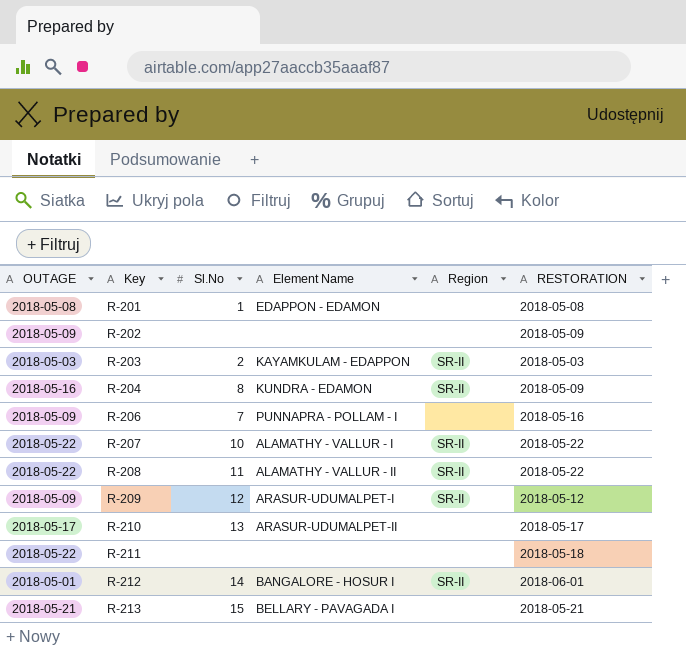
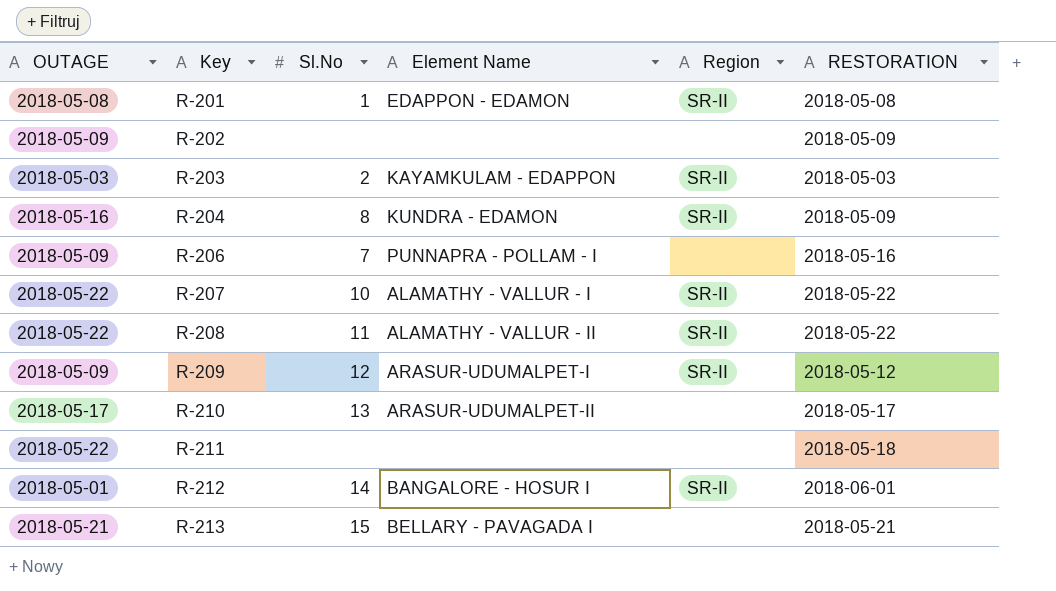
R-201 | Region: none -> SR-II

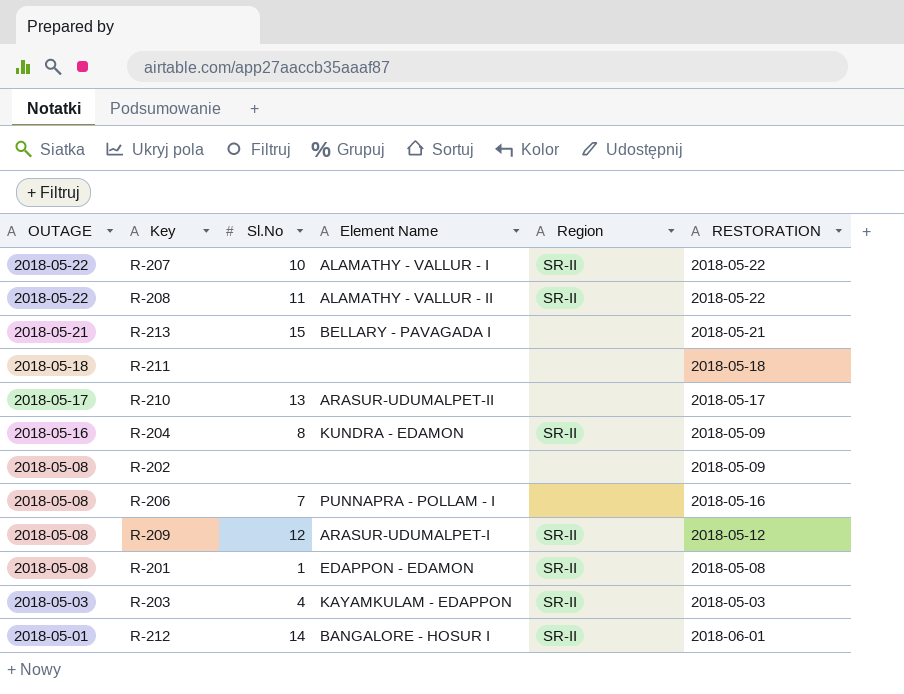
row order: Key ascending -> OUTAGE descending
R-211 | OUTAGE: 2018-05-22 -> 2018-05-18
R-202 | OUTAGE: 2018-05-09 -> 2018-05-08
R-206 | OUTAGE: 2018-05-09 -> 2018-05-08
R-209 | OUTAGE: 2018-05-09 -> 2018-05-08
R-203 | Sl.No: 2 -> 4

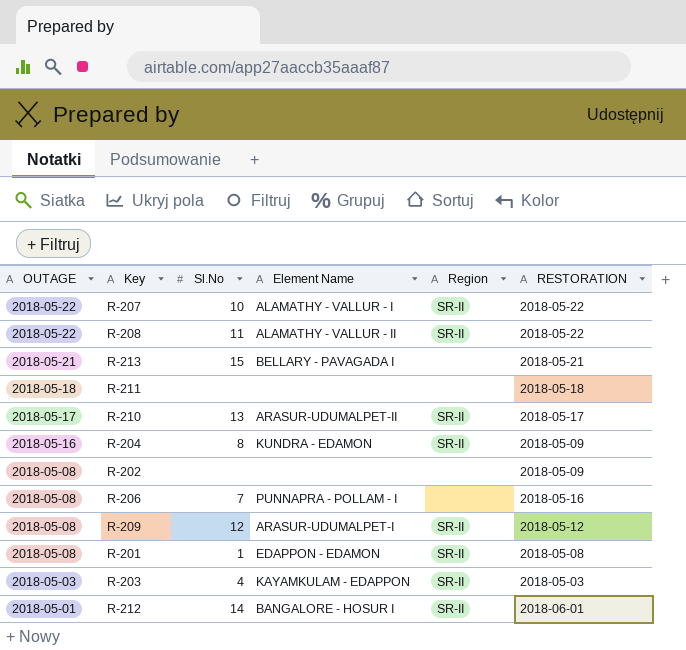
R-210 | Region: none -> SR-II

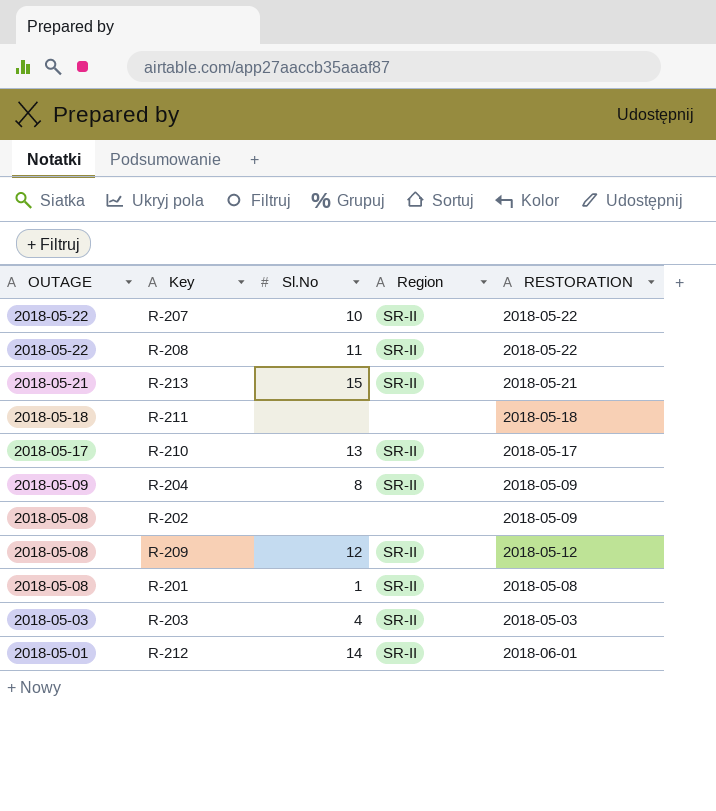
column Element Name | position: 4 -> none
row R-206: 2018-05-08 | 7 | PUNNAPRA - POLLAM - I | none | 2018-05-16 -> none
R-213 | Region: none -> SR-II
R-204 | OUTAGE: 2018-05-16 -> 2018-05-09

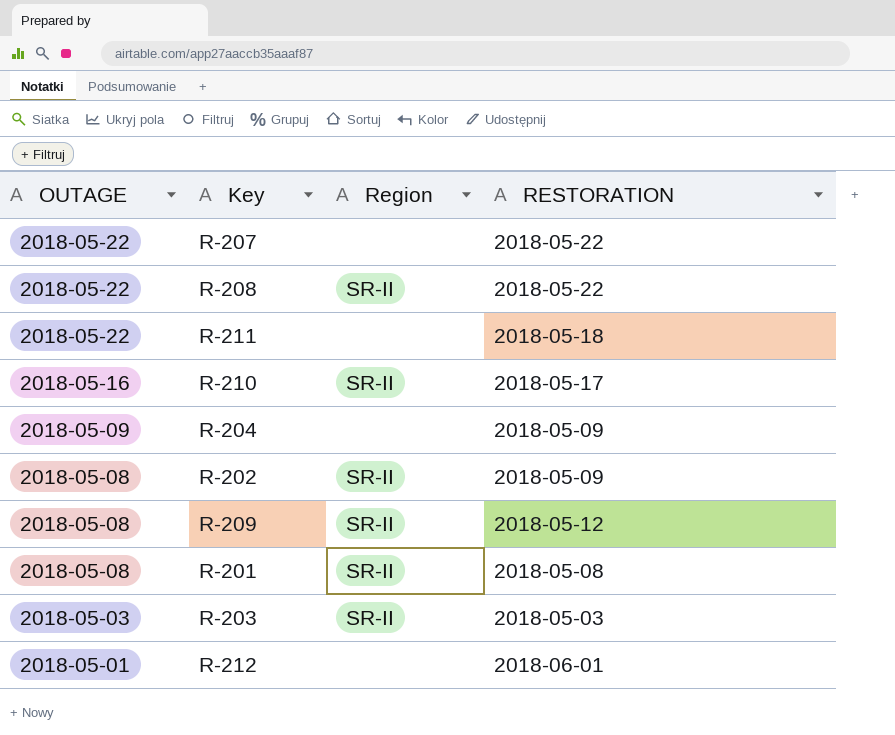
column Sl.No | position: 3 -> none
row R-213: 2018-05-21 | 15 | SR-II | 2018-05-21 -> none
R-207 | Region: SR-II -> none
R-211 | OUTAGE: 2018-05-18 -> 2018-05-22
R-210 | OUTAGE: 2018-05-17 -> 2018-05-16
R-204 | Region: SR-II -> none
R-202 | Region: none -> SR-II
R-212 | Region: SR-II -> none

